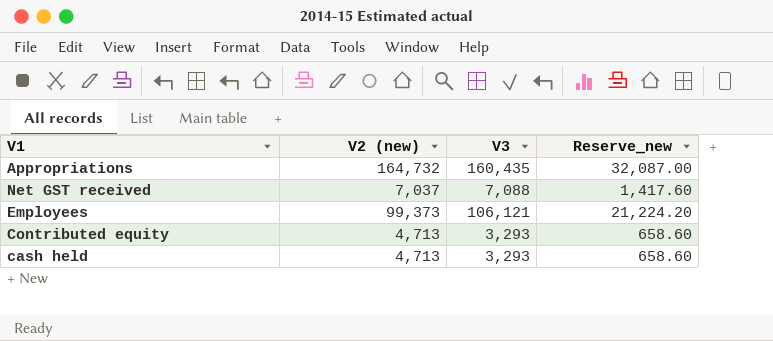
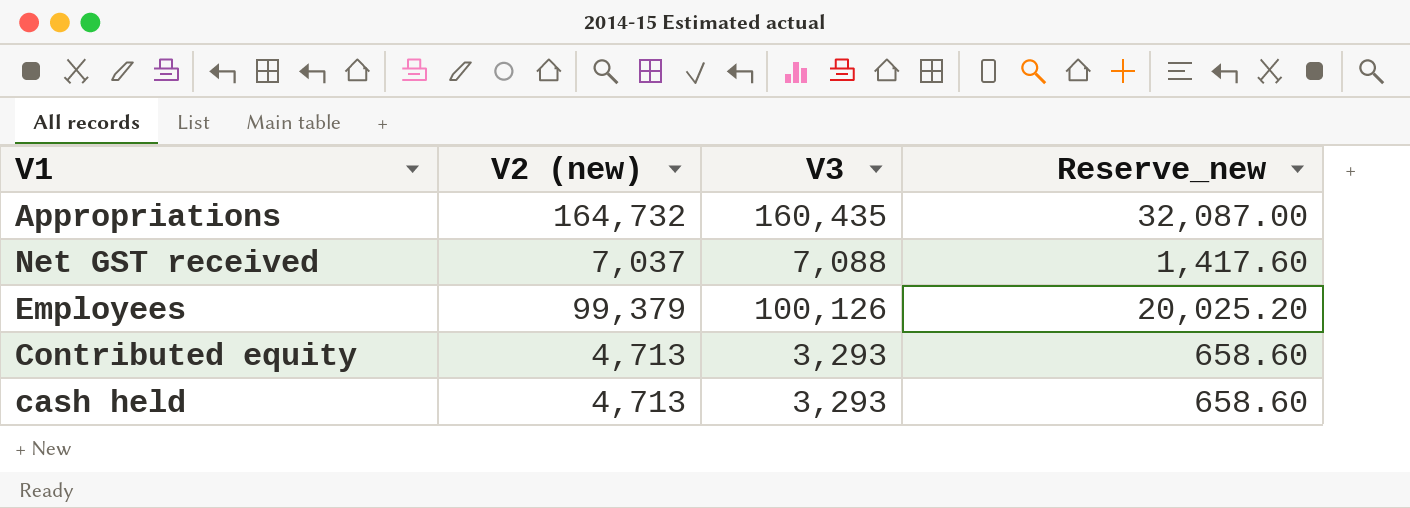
Employees | V2 (new): 99,373 -> 99,379
Employees | V3: 106,121 -> 100,126
Employees | Reserve_new: 21,224.20 -> 20,025.20

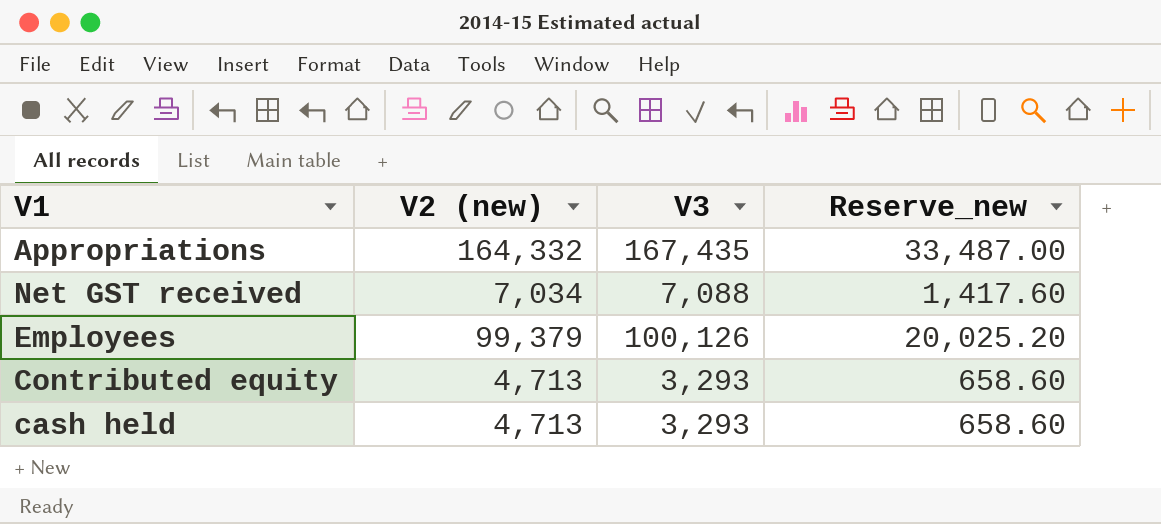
Appropriations | V2 (new): 164,732 -> 164,332
Appropriations | V3: 160,435 -> 167,435
Appropriations | Reserve_new: 32,087.00 -> 33,487.00
Net GST received | V2 (new): 7,037 -> 7,034

